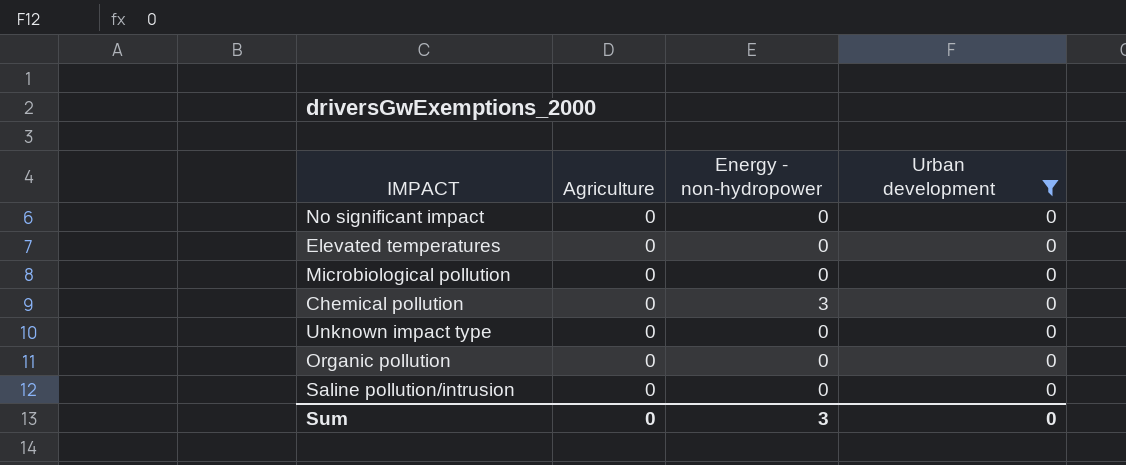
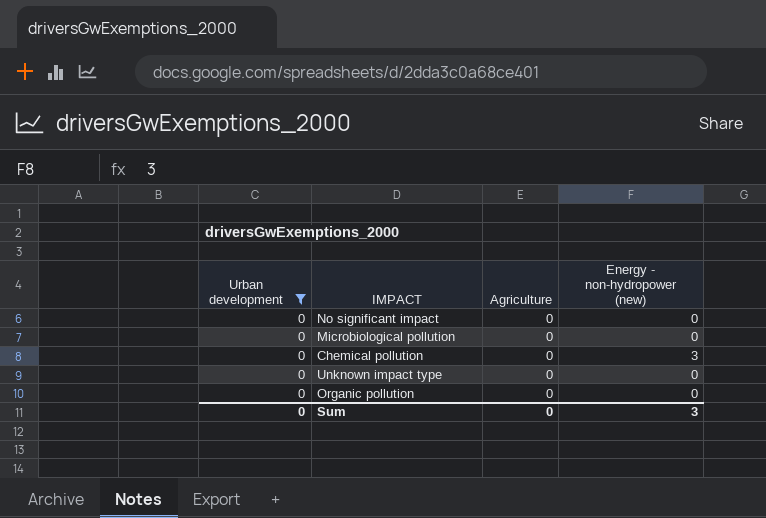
column Urban development | position: 4 -> 1
column name: Energy - non-hydropower -> Energy - non-hydropower (new)
row Elevated temperatures: 0 | 0 | 0 -> none
row Saline pollution/intrusion: 0 | 0 | 0 -> none

